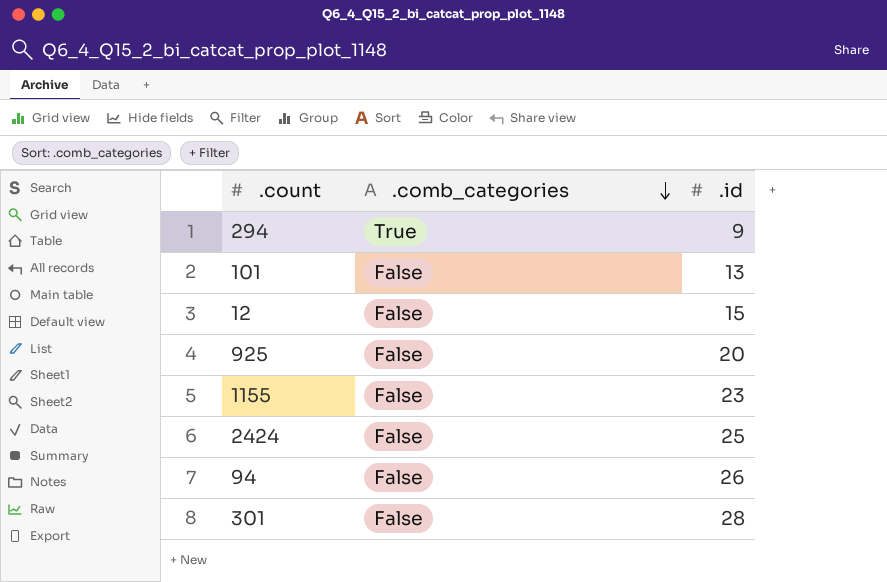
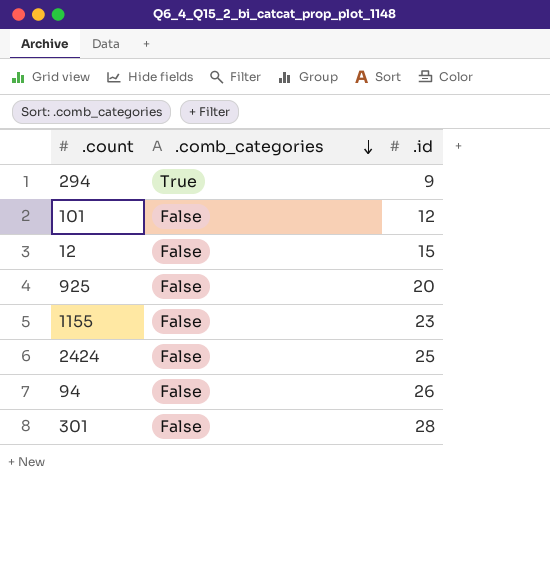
101 | .id: 13 -> 12

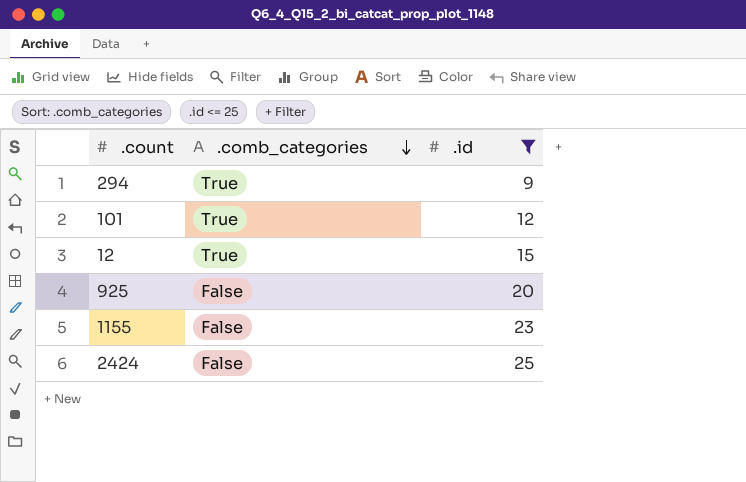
filter: none -> .id <= 25
101 | .comb_categories: False -> True
12 | .comb_categories: False -> True

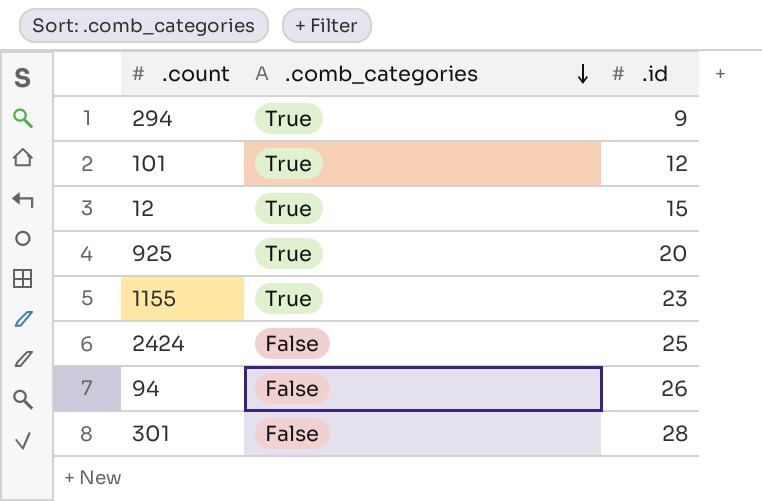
filter: .id <= 25 -> none
925 | .comb_categories: False -> True
1155 | .comb_categories: False -> True

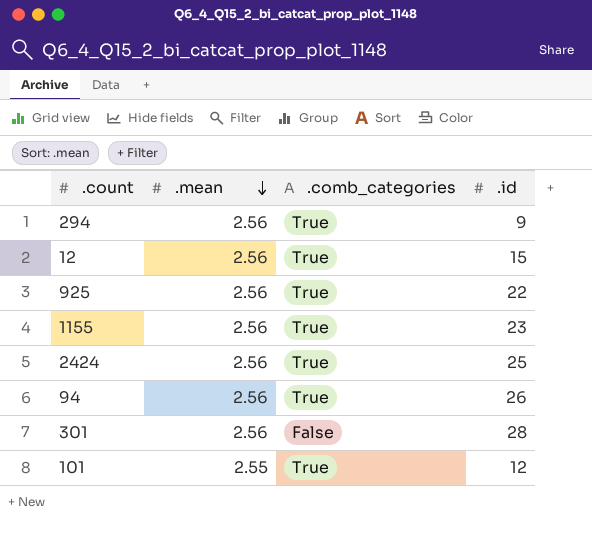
row order: .comb_categories descending -> .mean descending
column .mean | position: none -> 2
925 | .id: 20 -> 22
2424 | .comb_categories: False -> True
94 | .comb_categories: False -> True

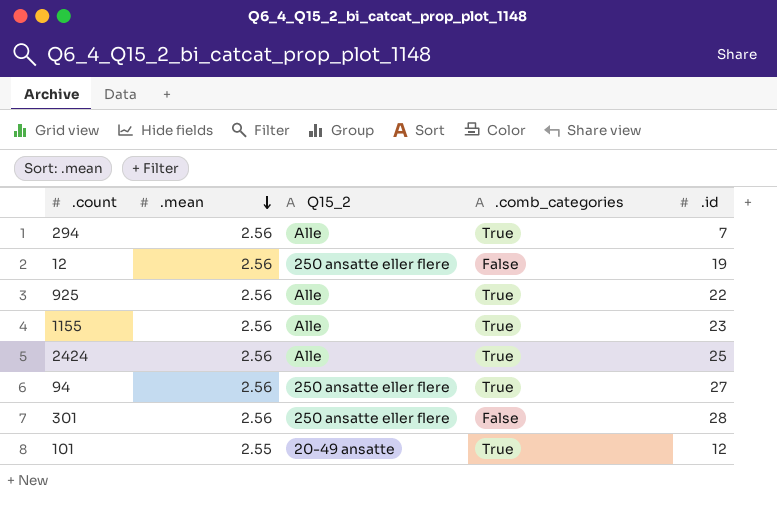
column Q15_2 | position: none -> 3
294 | .id: 9 -> 7
12 | .comb_categories: True -> False
12 | .id: 15 -> 19
94 | .id: 26 -> 27

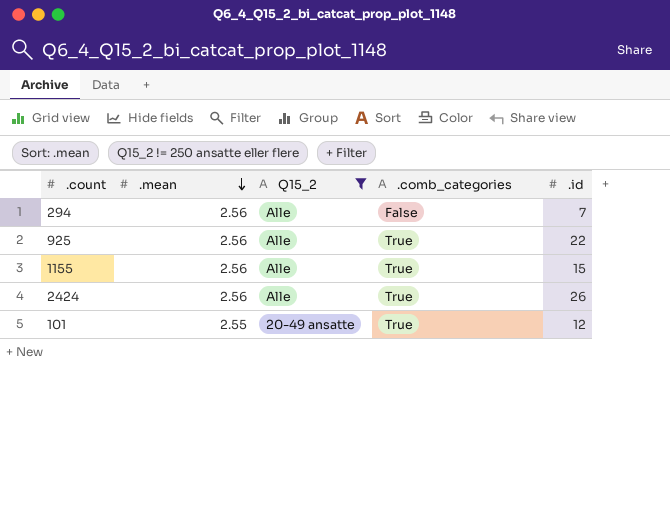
filter: none -> Q15_2 != 250 ansatte eller flere
294 | .comb_categories: True -> False
1155 | .id: 23 -> 15
2424 | .id: 25 -> 26

